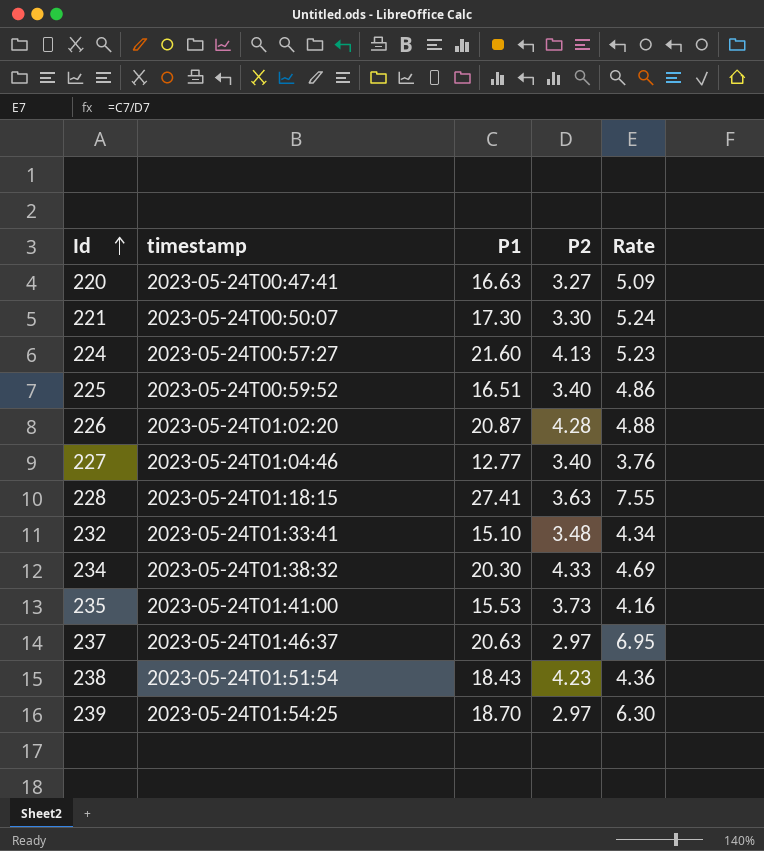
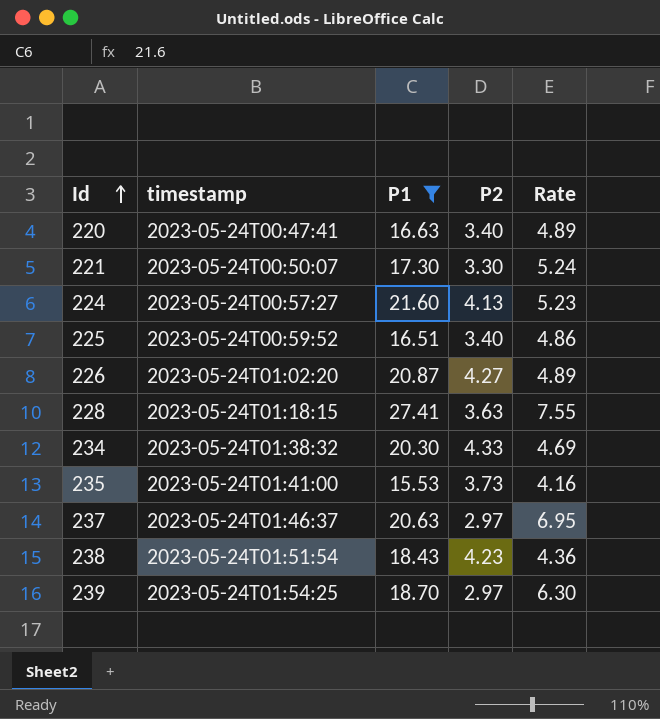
filter: none -> P1 >= 15.53
220 | P2: 3.27 -> 3.40
220 | Rate: 5.09 -> 4.89
226 | P2: 4.28 -> 4.27
226 | Rate: 4.88 -> 4.89

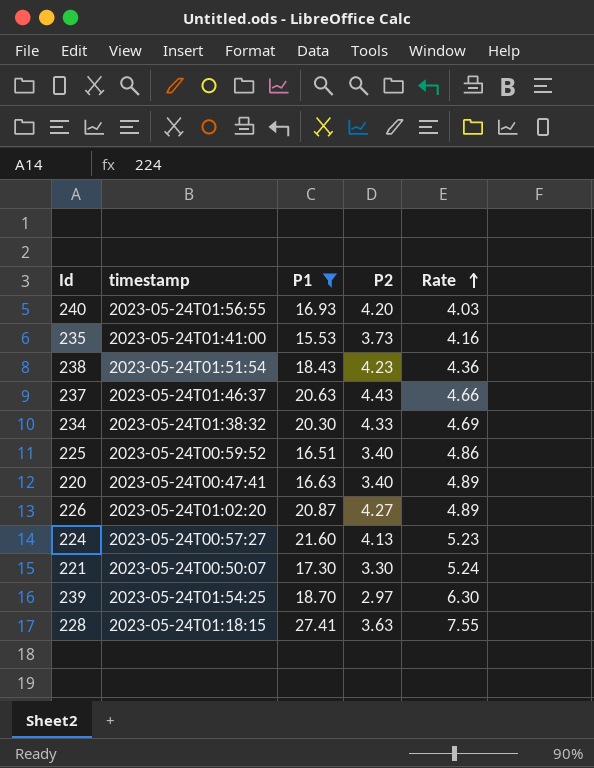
row order: Id ascending -> Rate ascending
row 240: none -> 2023-05-24T01:56:55 | 16.93 | 4.20 | 4.03
237 | P2: 2.97 -> 4.43
237 | Rate: 6.95 -> 4.66

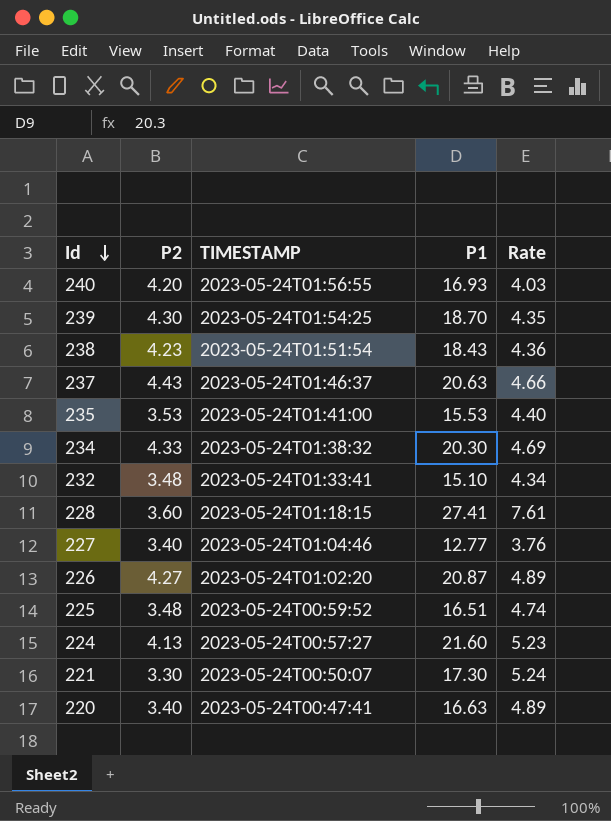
filter: P1 >= 15.53 -> none
row order: Rate ascending -> Id descending
column P2 | position: 4 -> 2
column name: timestamp -> TIMESTAMP
239 | P2: 2.97 -> 4.30
239 | Rate: 6.30 -> 4.35
235 | P2: 3.73 -> 3.53
235 | Rate: 4.16 -> 4.40
228 | P2: 3.63 -> 3.60
228 | Rate: 7.55 -> 7.61
225 | P2: 3.40 -> 3.48
225 | Rate: 4.86 -> 4.74

